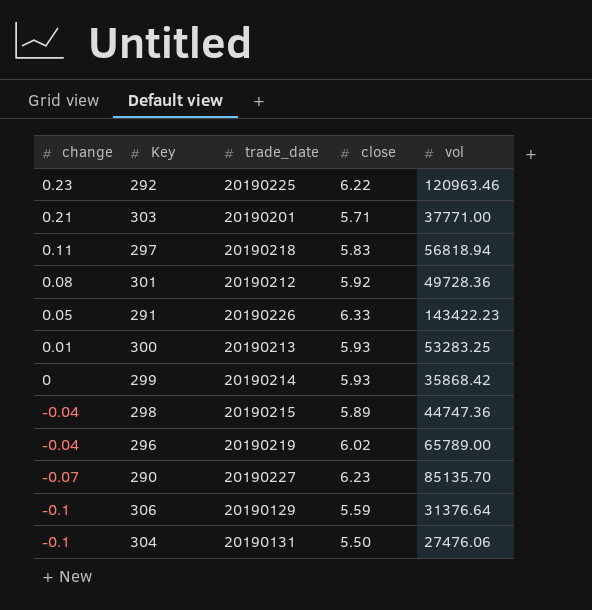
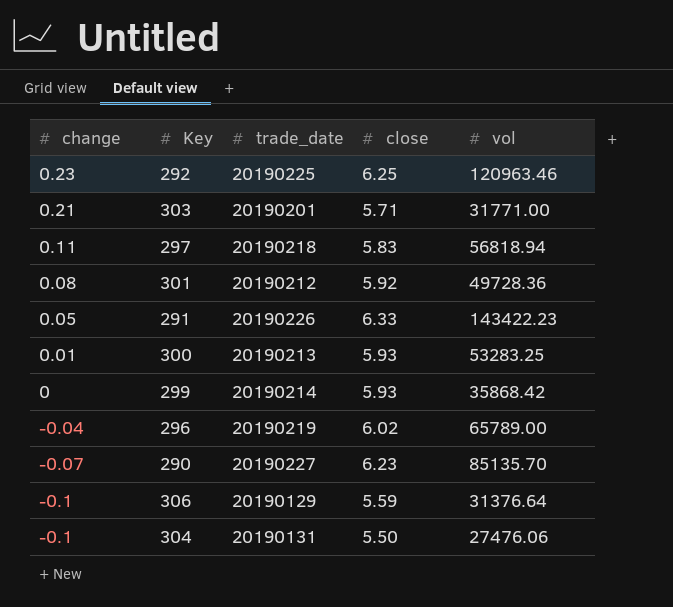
row 298: -0.04 | 20190215 | 5.89 | 44747.36 -> none
292 | close: 6.22 -> 6.25
303 | vol: 37771.00 -> 31771.00

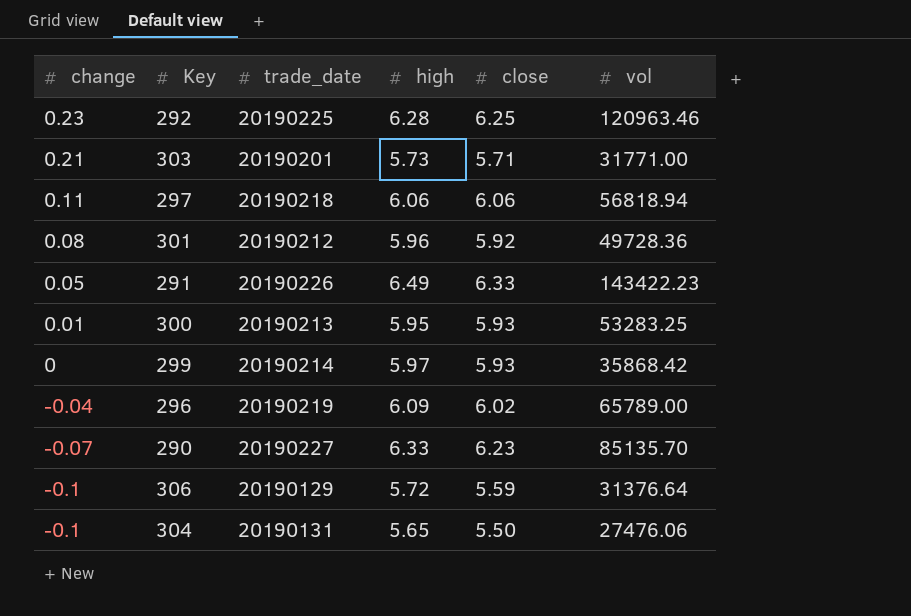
column high | position: none -> 4
297 | close: 5.83 -> 6.06

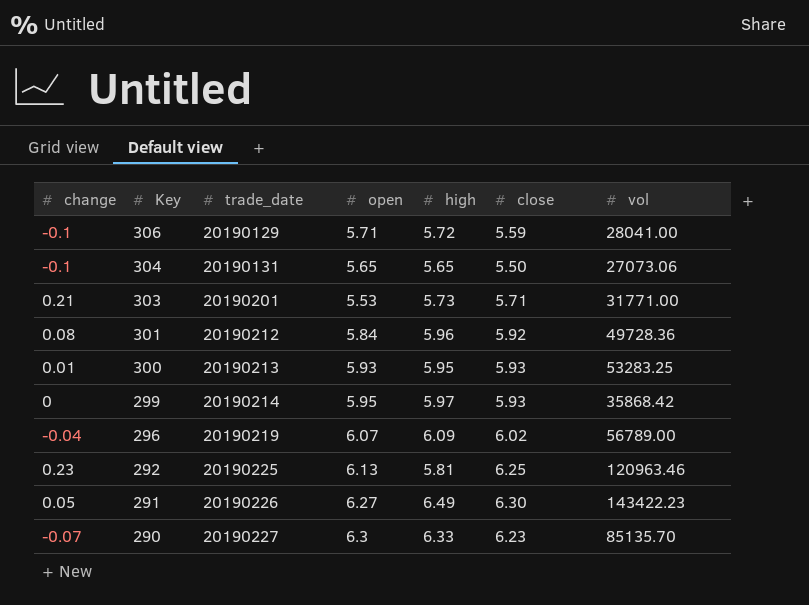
row order: change descending -> Key descending
column open | position: none -> 4
row 297: 0.11 | 20190218 | 6.06 | 6.06 | 56818.94 -> none
306 | vol: 31376.64 -> 28041.00
304 | vol: 27476.06 -> 27073.06
296 | vol: 65789.00 -> 56789.00
292 | high: 6.28 -> 5.81
291 | close: 6.33 -> 6.30

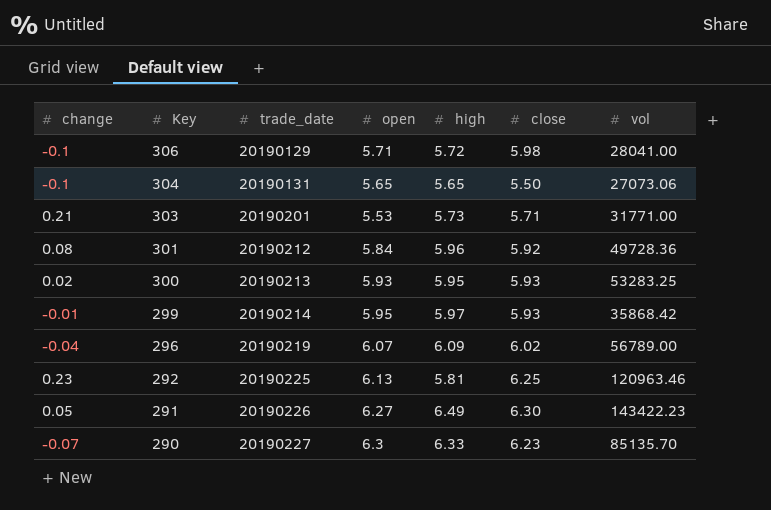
306 | close: 5.59 -> 5.98
300 | change: 0.01 -> 0.02
299 | change: 0 -> -0.01

